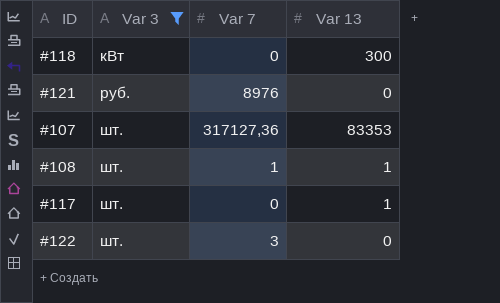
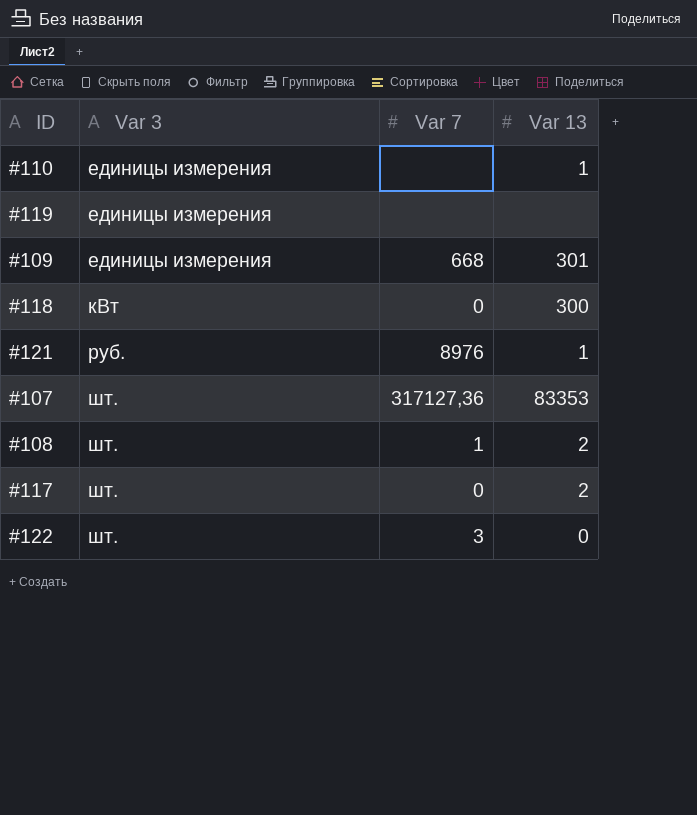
filter: Var 3 != единицы измерения -> none
#121 | Var 13: 0 -> 1
#108 | Var 13: 1 -> 2
#117 | Var 13: 1 -> 2

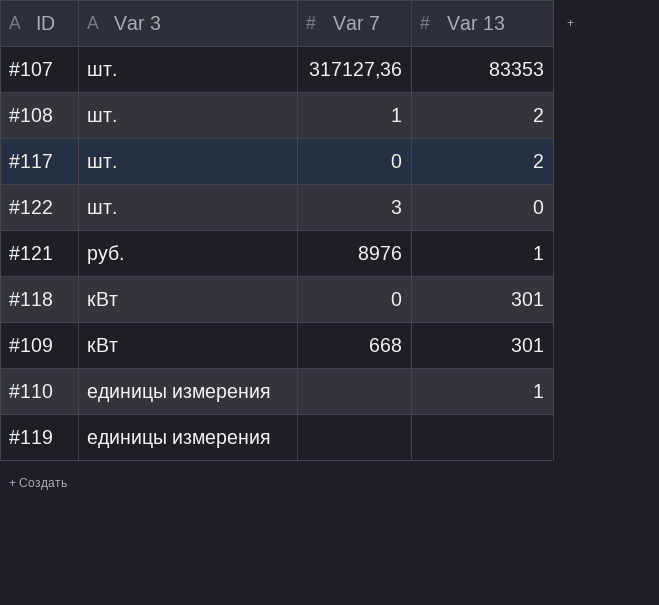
row order: Var 3 ascending -> Var 3 descending
#118 | Var 13: 300 -> 301
#109 | Var 3: единицы измерения -> кВт

